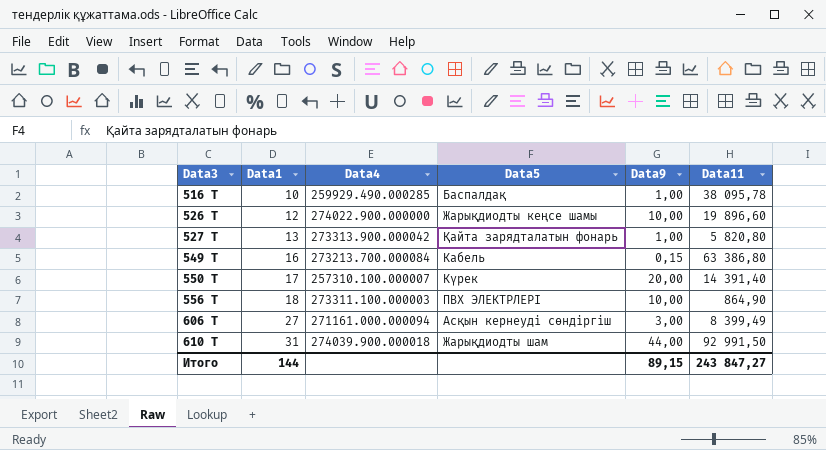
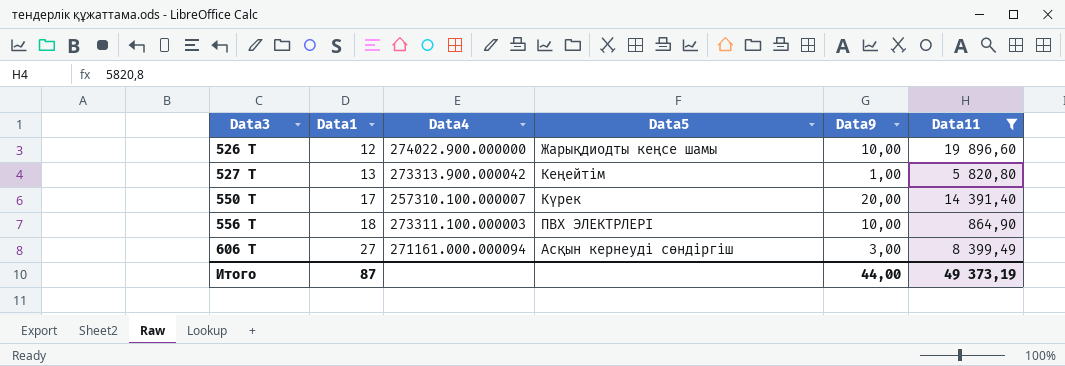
filter: none -> Data11 <= 19 896,60
527 Т | Data5: Қайта зарядталатын фонарь -> Кеңейтім
Итого | Data1: 144 -> 87
Итого | Data9: 89,15 -> 44,00
Итого | Data11: 243 847,27 -> 49 373,19

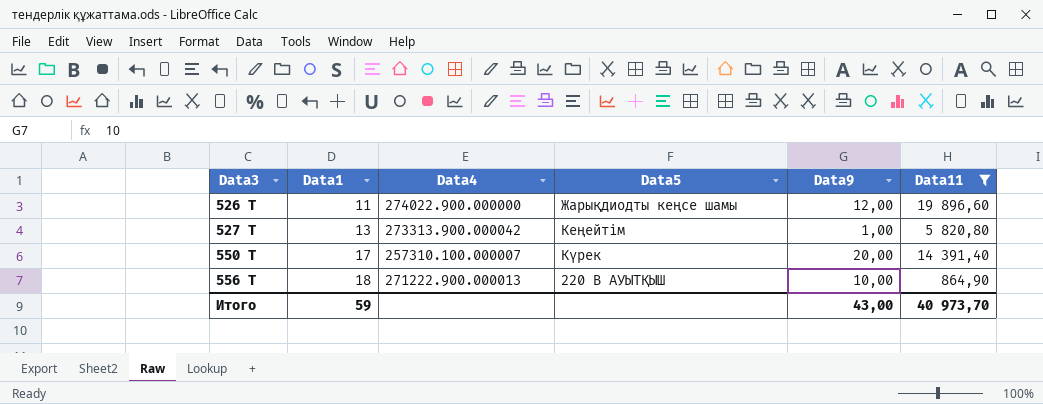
row 606 Т: 27 | 271161.000.000094 | Асқын кернеуді сөндіргіш | 3,00 | 8 399,49 -> none
526 Т | Data1: 12 -> 11
526 Т | Data9: 10,00 -> 12,00
556 Т | Data4: 273311.100.000003 -> 271222.900.000013
556 Т | Data5: ПВХ ЭЛЕКТРЛЕРІ -> 220 В АУЫТҚЫШ
Итого | Data1: 87 -> 59
Итого | Data9: 44,00 -> 43,00
Итого | Data11: 49 373,19 -> 40 973,70

